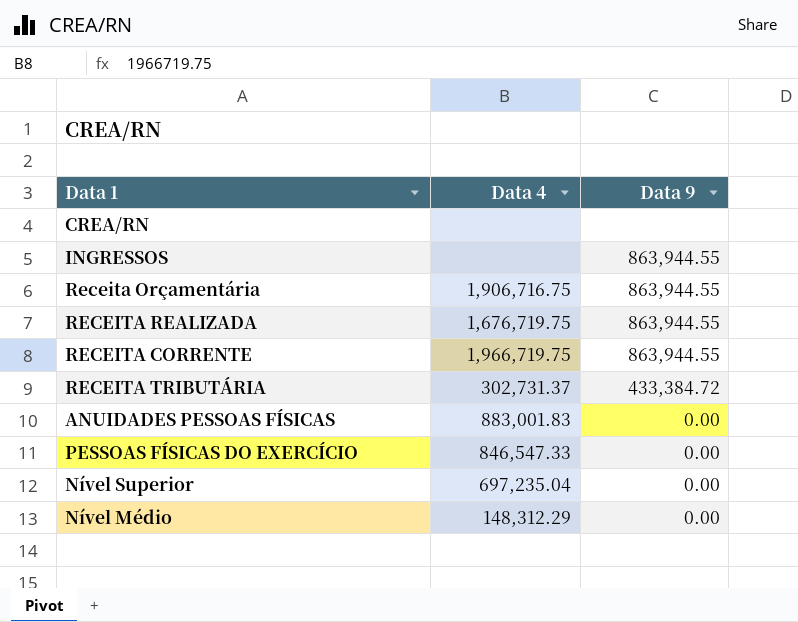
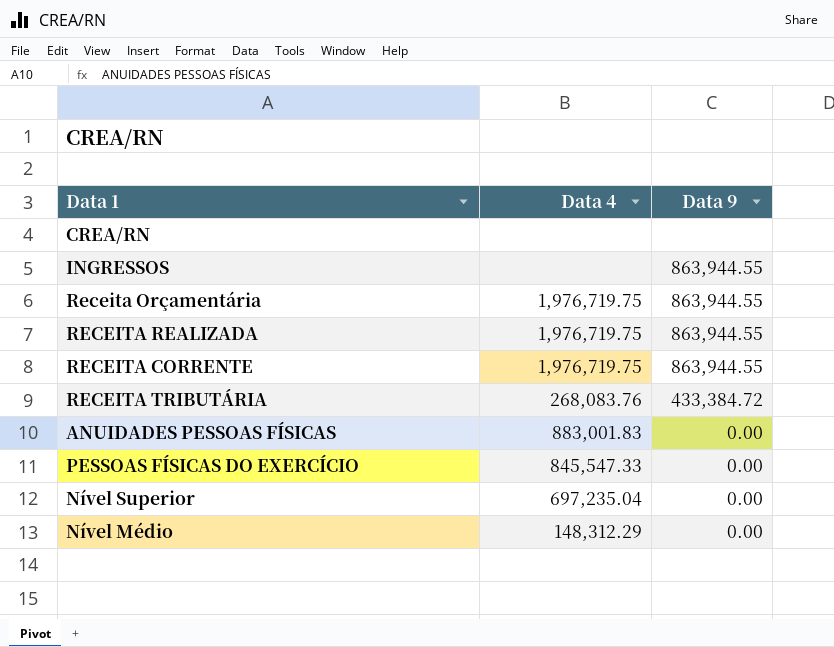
Receita Orçamentária | Data 4: 1,906,716.75 -> 1,976,719.75
RECEITA REALIZADA | Data 4: 1,676,719.75 -> 1,976,719.75
RECEITA CORRENTE | Data 4: 1,966,719.75 -> 1,976,719.75
RECEITA TRIBUTÁRIA | Data 4: 302,731.37 -> 268,083.76
PESSOAS FÍSICAS DO EXERCÍCIO | Data 4: 846,547.33 -> 845,547.33

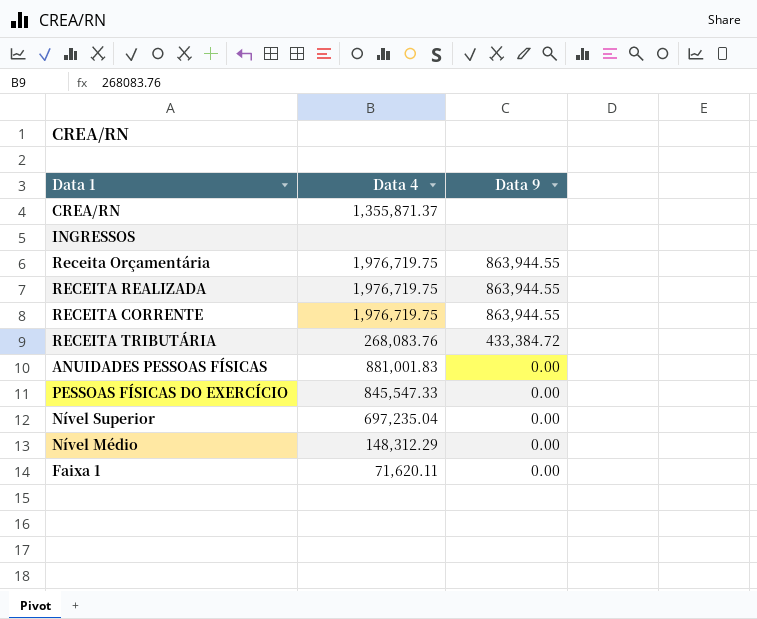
CREA/RN | Data 4: none -> 1,355,871.37
INGRESSOS | Data 9: 863,944.55 -> none
ANUIDADES PESSOAS FÍSICAS | Data 4: 883,001.83 -> 881,001.83
row Faixa 1: none -> 71,620.11 | 0.00

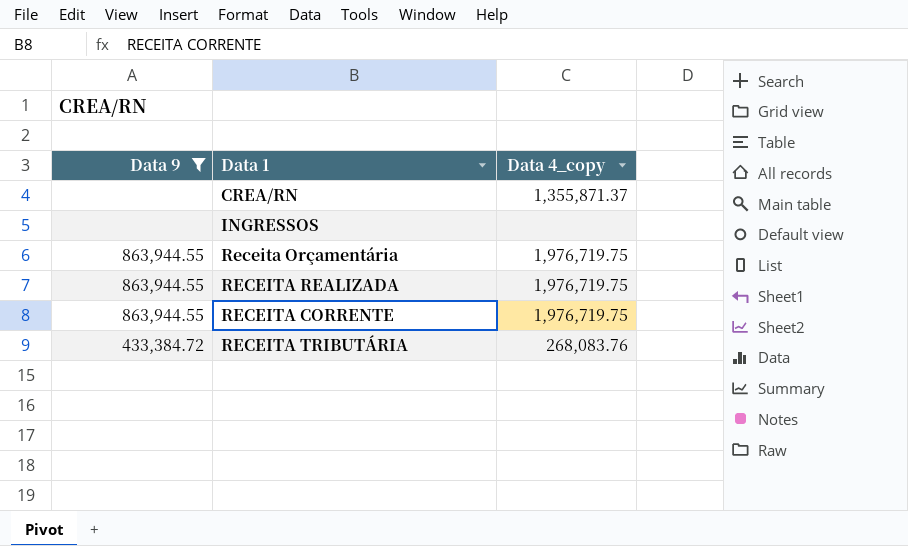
filter: none -> Data 9 != 0.00
column Data 9 | position: 3 -> 1
column name: Data 4 -> Data 4_copy

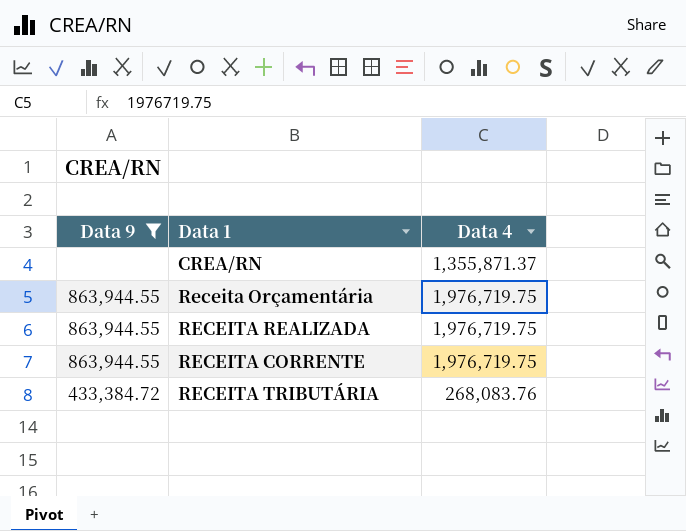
column name: Data 4_copy -> Data 4
row INGRESSOS: none | none -> none

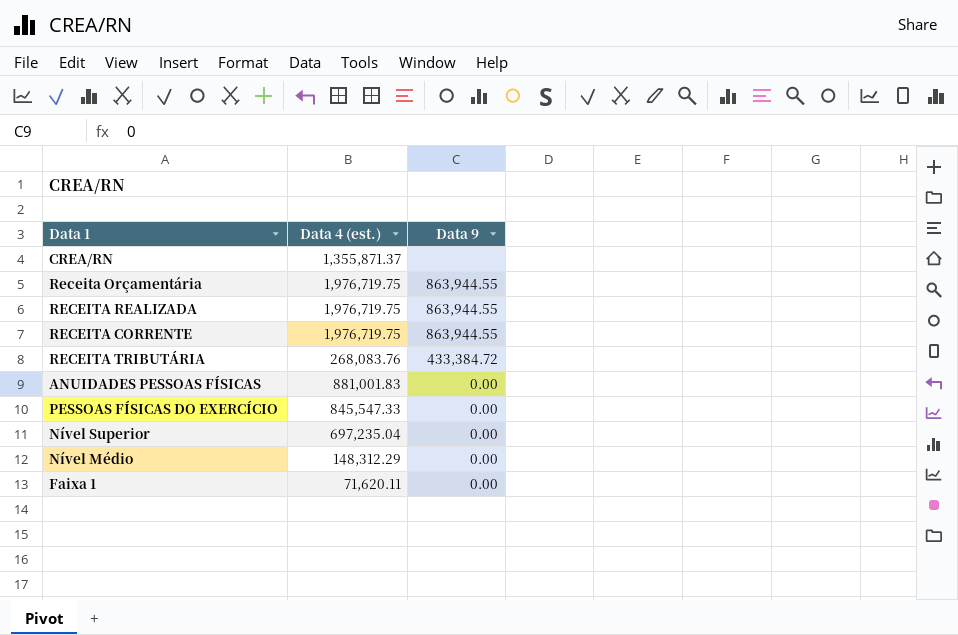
filter: Data 9 != 0.00 -> none
column name: Data 4 -> Data 4 (est.)
column Data 9 | position: 1 -> 3

